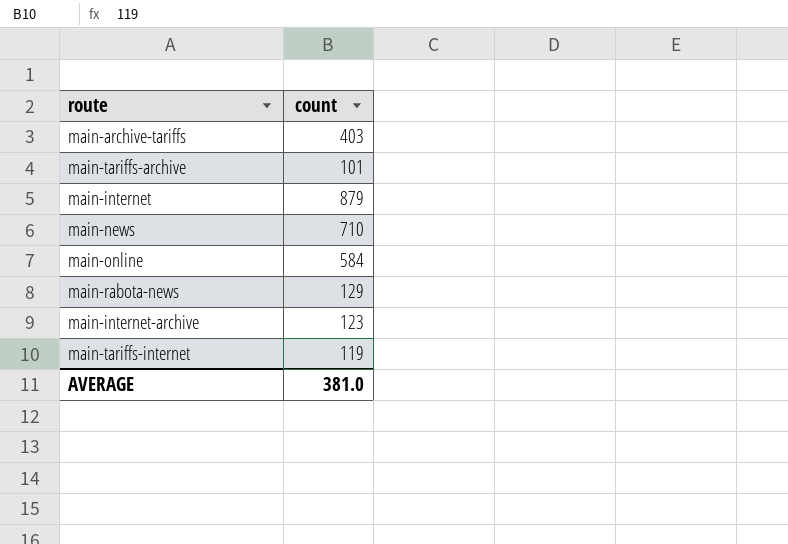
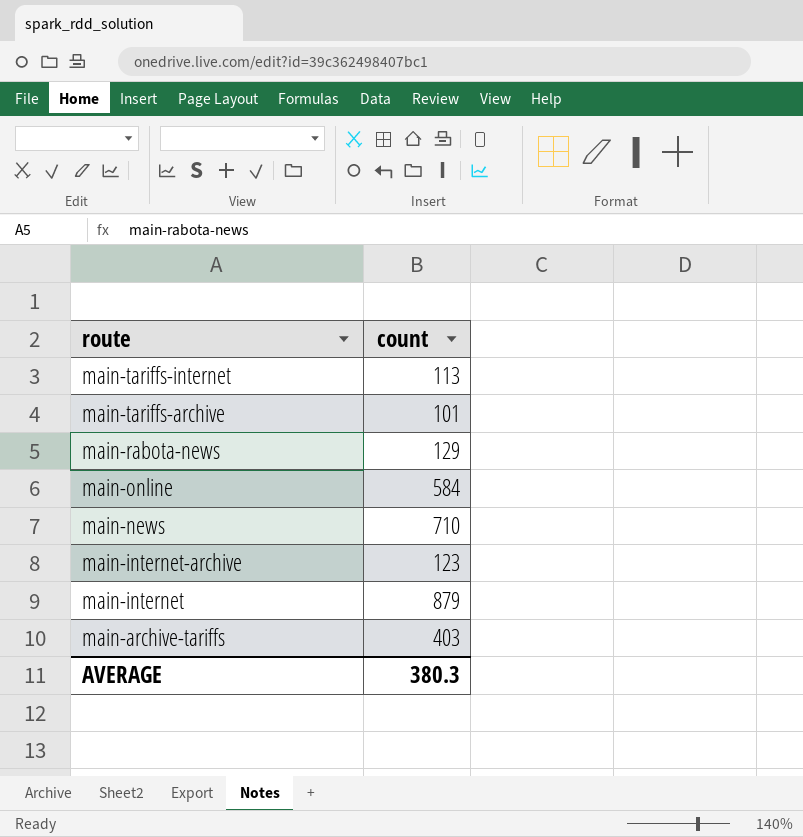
row order: none -> route descending
main-tariffs-internet | count: 119 -> 113
AVERAGE | count: 381.0 -> 380.3

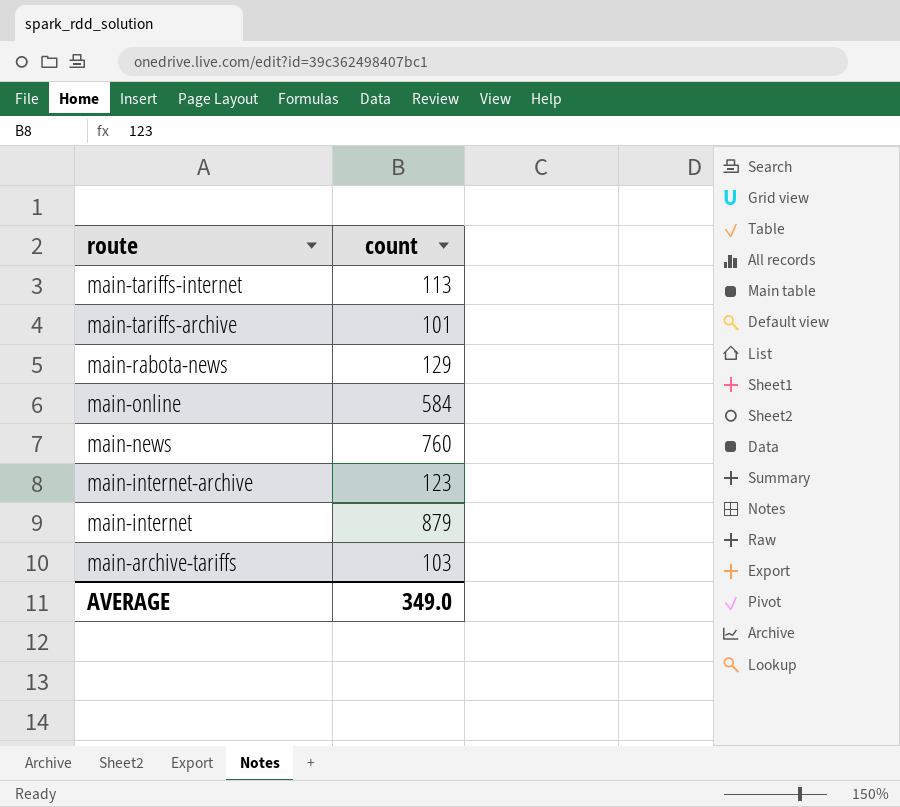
main-news | count: 710 -> 760
main-archive-tariffs | count: 403 -> 103
AVERAGE | count: 380.3 -> 349.0

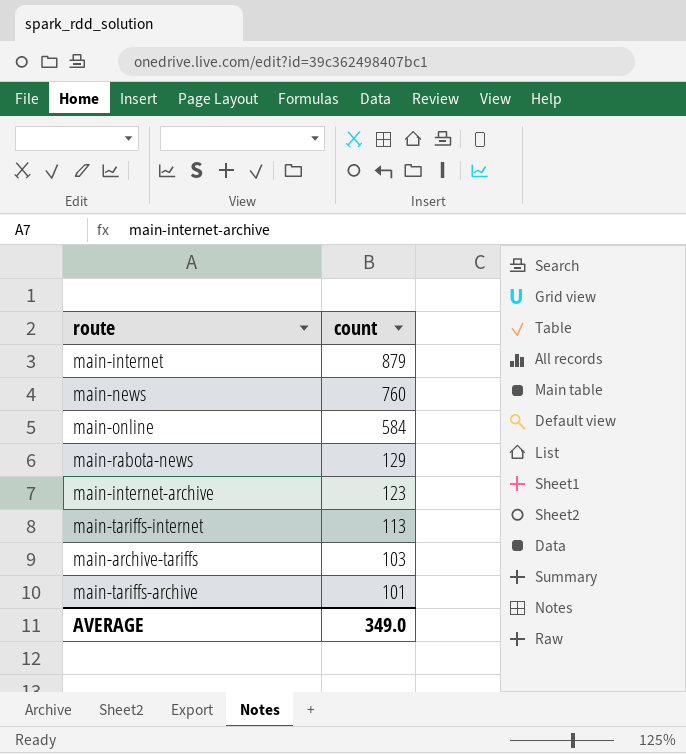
row order: route descending -> count descending

